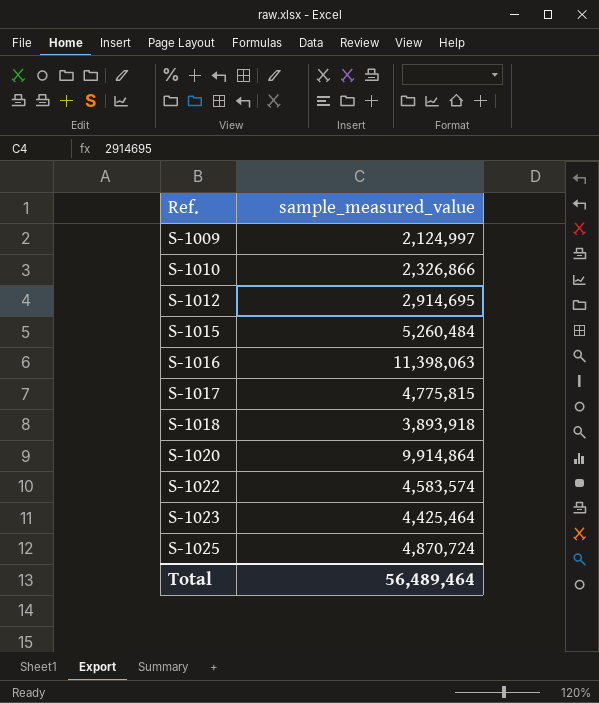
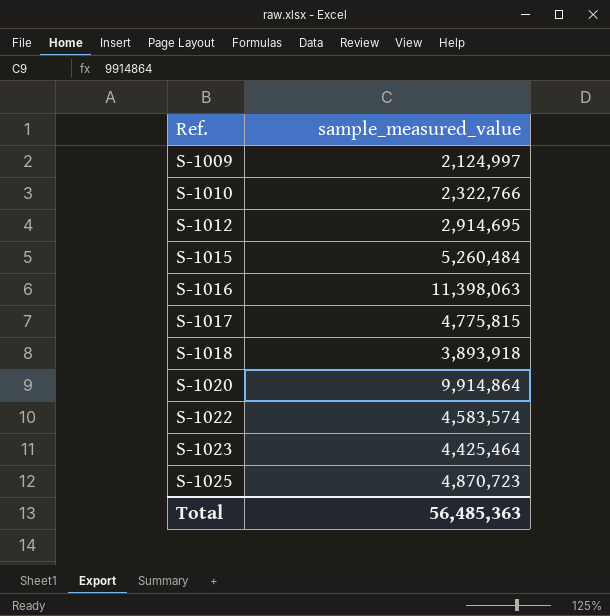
S-1010 | sample_measured_value: 2,326,866 -> 2,322,766
S-1025 | sample_measured_value: 4,870,724 -> 4,870,723
Total | sample_measured_value: 56,489,464 -> 56,485,363

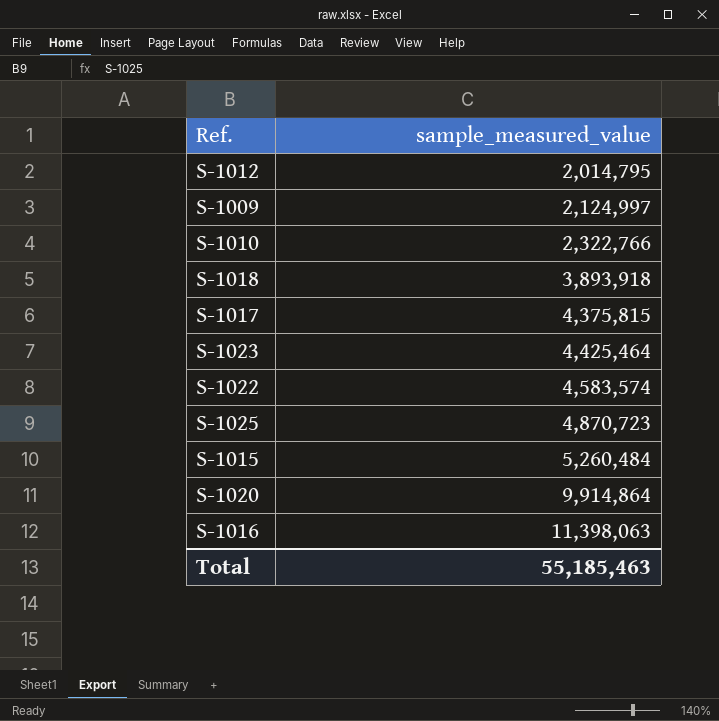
row order: Ref. ascending -> sample_measured_value ascending
S-1012 | sample_measured_value: 2,914,695 -> 2,014,795
S-1017 | sample_measured_value: 4,775,815 -> 4,375,815
Total | sample_measured_value: 56,485,363 -> 55,185,463

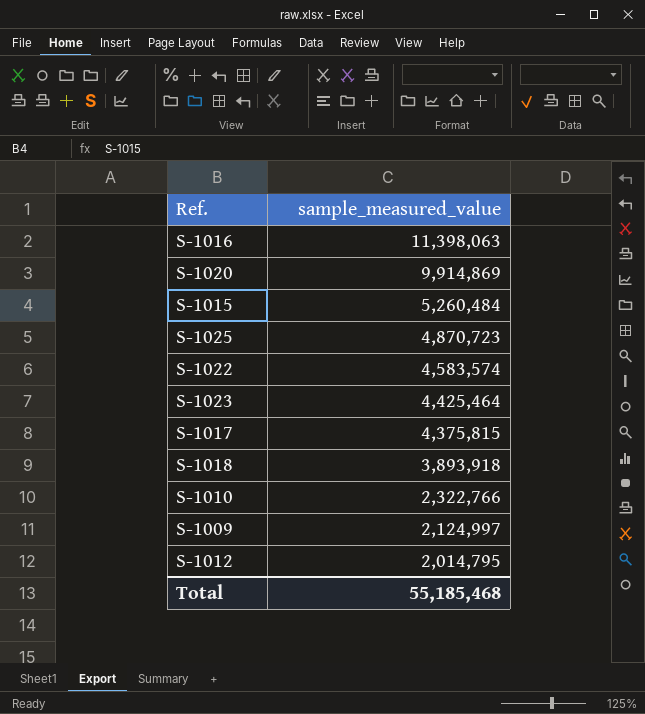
row order: sample_measured_value ascending -> sample_measured_value descending
S-1020 | sample_measured_value: 9,914,864 -> 9,914,869
Total | sample_measured_value: 55,185,463 -> 55,185,468

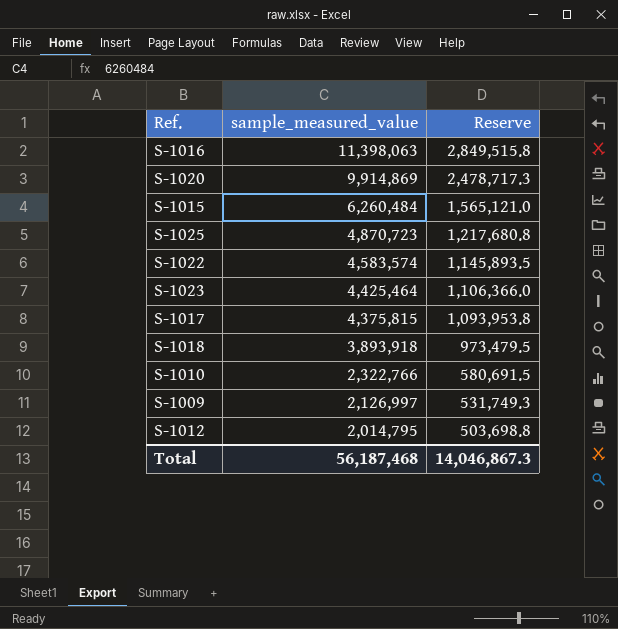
column Reserve | formula: none -> [sample_measured_value] * 0.25
S-1015 | sample_measured_value: 5,260,484 -> 6,260,484
S-1009 | sample_measured_value: 2,124,997 -> 2,126,997
Total | sample_measured_value: 55,185,468 -> 56,187,468

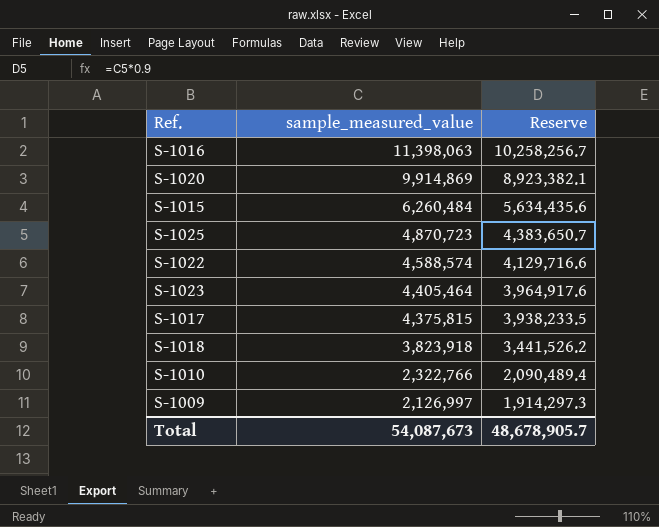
column Reserve | formula: [sample_measured_value] * 0.25 -> [sample_measured_value] * 0.9
row S-1012: 2,014,795 | 503,698.8 -> none
S-1022 | sample_measured_value: 4,583,574 -> 4,588,574
S-1023 | sample_measured_value: 4,425,464 -> 4,405,464
S-1018 | sample_measured_value: 3,893,918 -> 3,823,918
Total | sample_measured_value: 56,187,468 -> 54,087,673
Total | Reserve: 14,046,867.3 -> 48,678,905.7

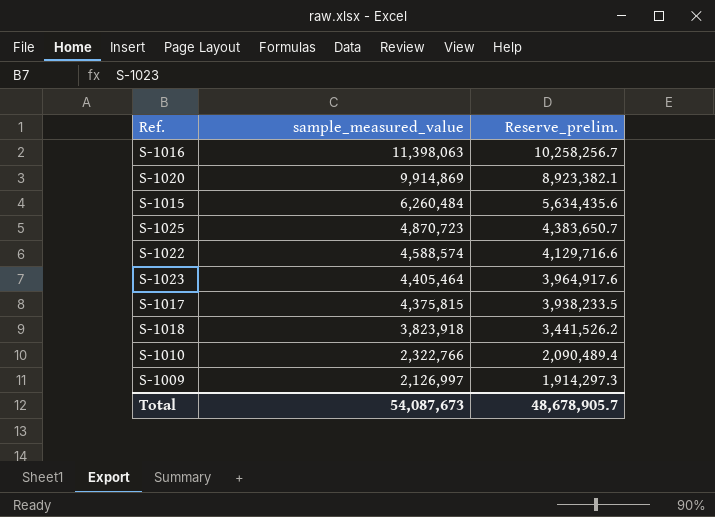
column name: Reserve -> Reserve_prelim.

